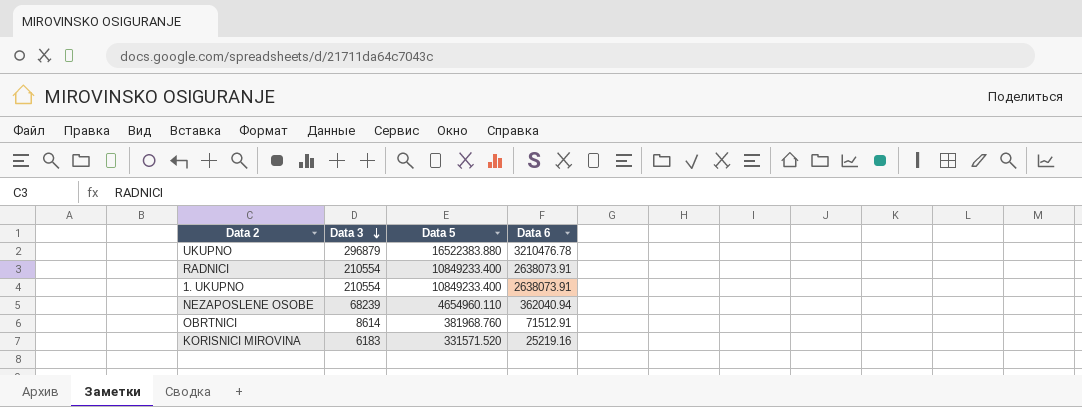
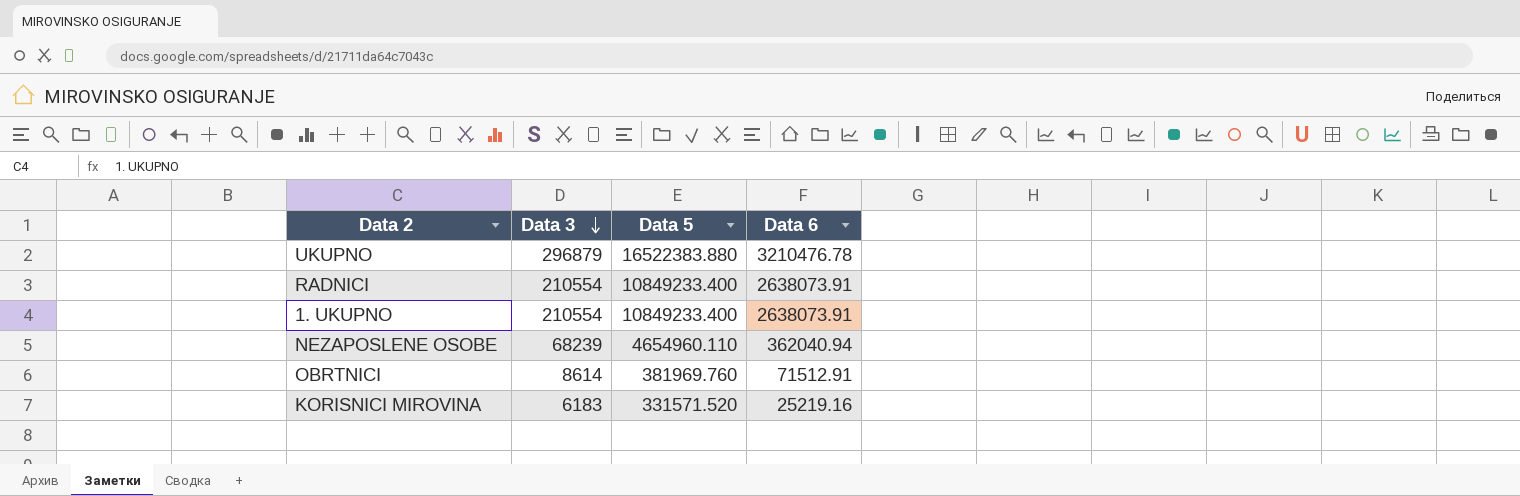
OBRTNICI | Data 5: 381968.760 -> 381969.760

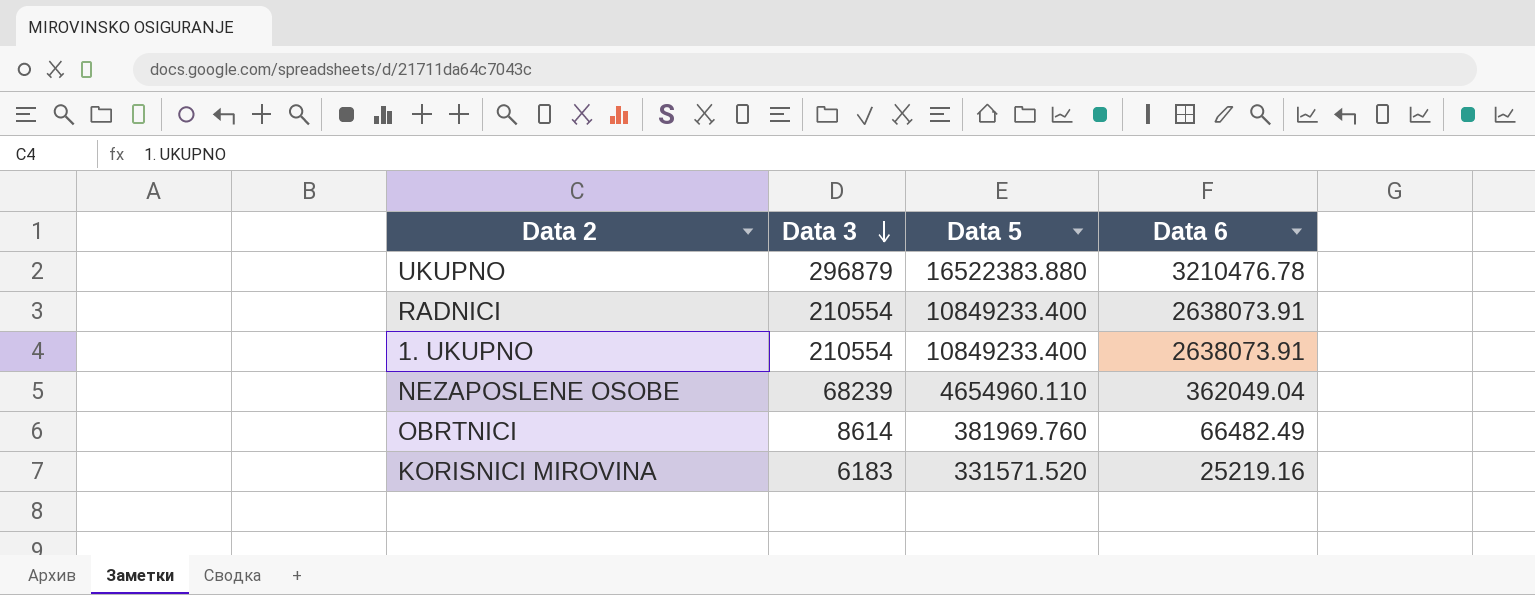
NEZAPOSLENE OSOBE | Data 6: 362040.94 -> 362049.04
OBRTNICI | Data 6: 71512.91 -> 66482.49

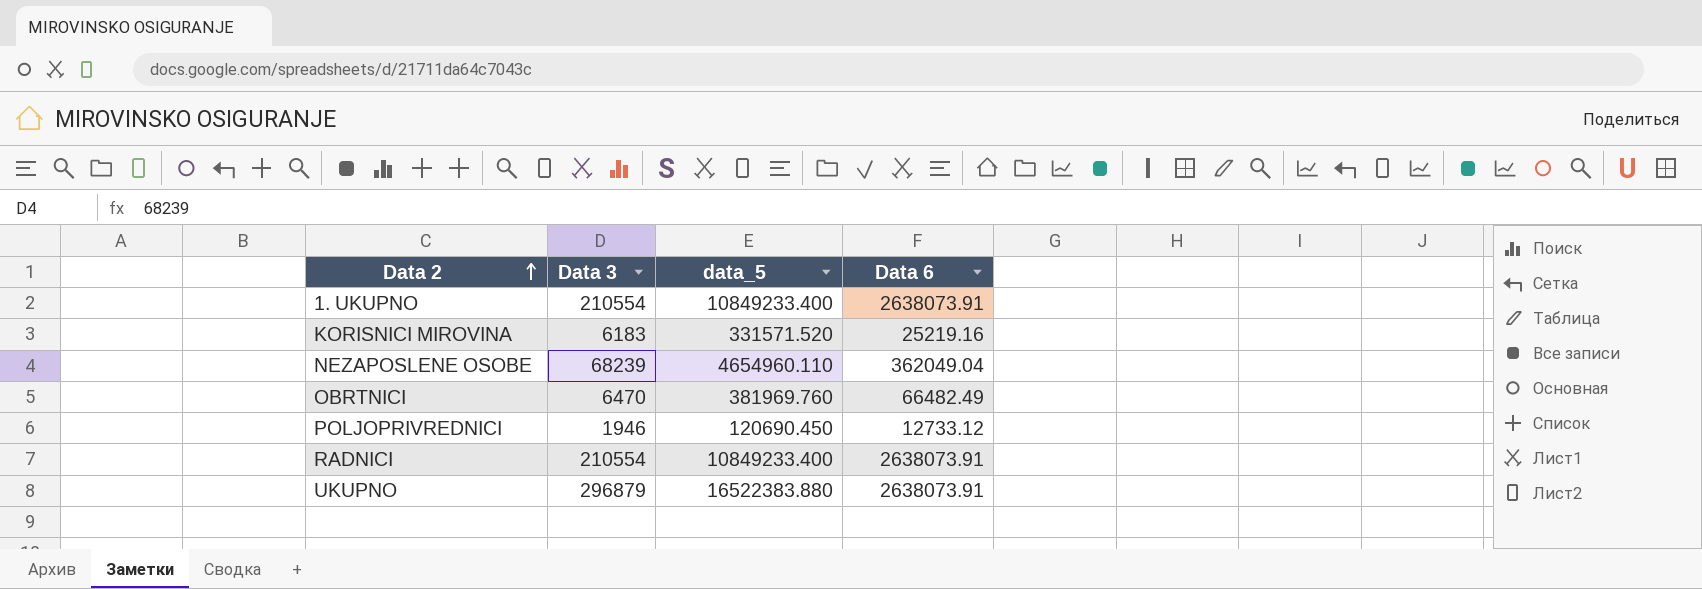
row order: Data 3 descending -> Data 2 ascending
column name: Data 5 -> data_5
OBRTNICI | Data 3: 8614 -> 6470
row POLJOPRIVREDNICI: none -> 1946 | 120690.450 | 12733.12
UKUPNO | Data 6: 3210476.78 -> 2638073.91

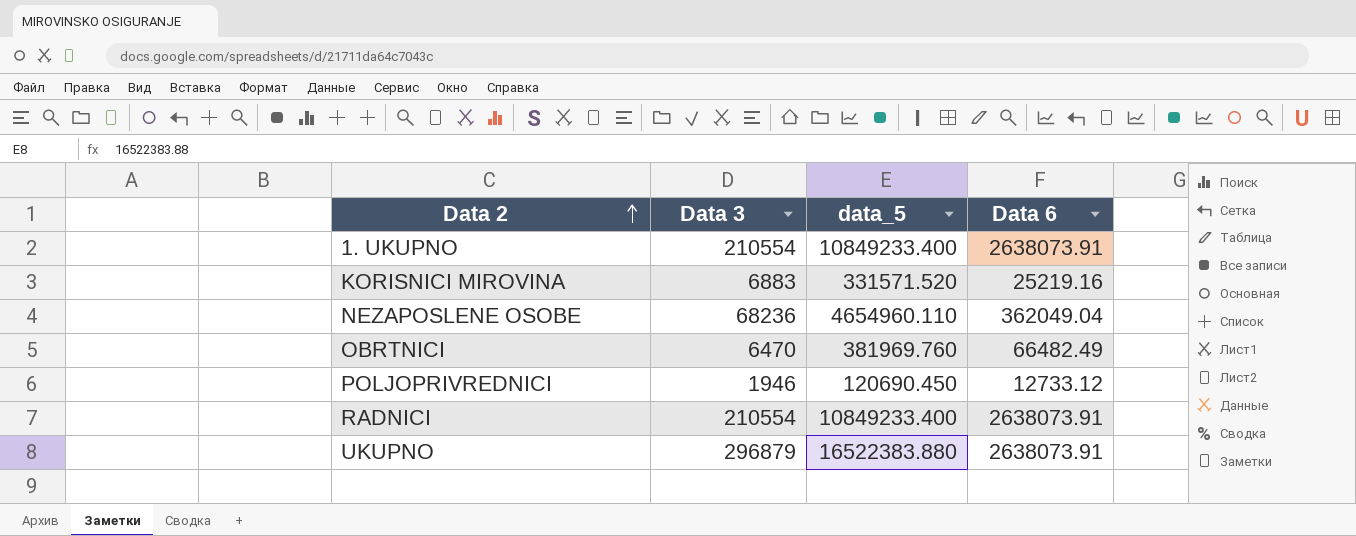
KORISNICI MIROVINA | Data 3: 6183 -> 6883
NEZAPOSLENE OSOBE | Data 3: 68239 -> 68236

